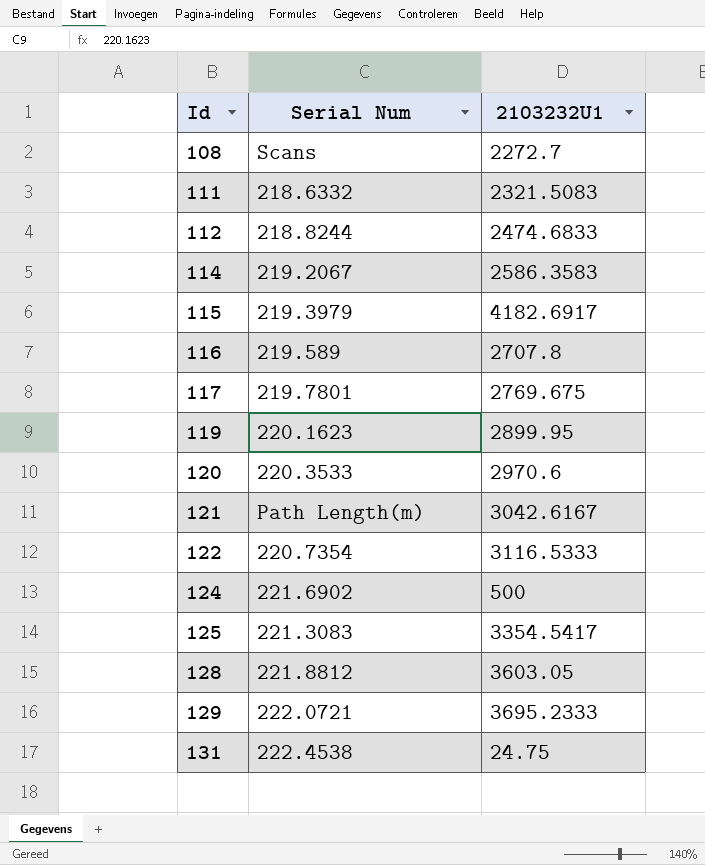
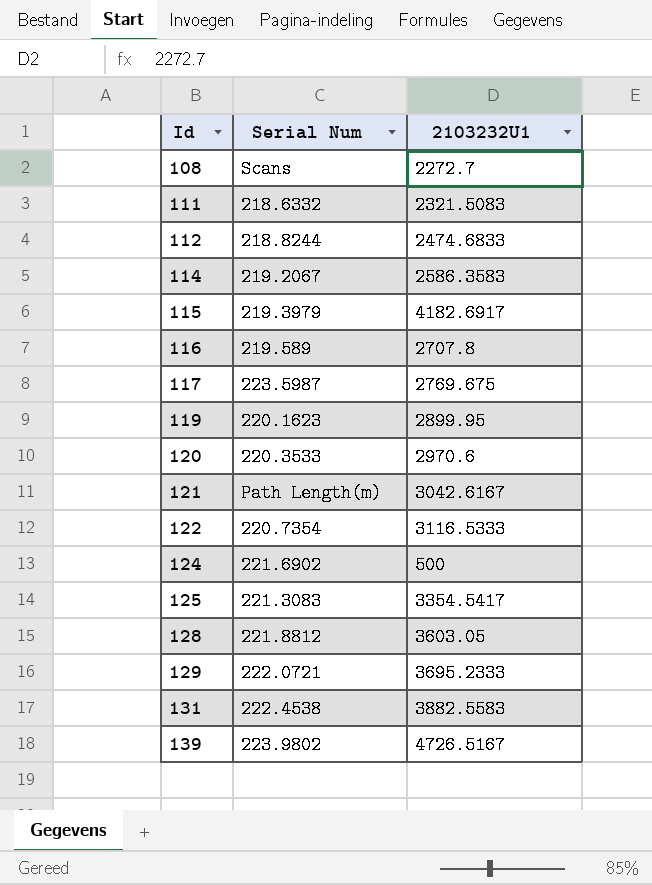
117 | Serial Num: 219.7801 -> 223.5987
131 | 2103232U1: 24.75 -> 3882.5583
row 139: none -> 223.9802 | 4726.5167

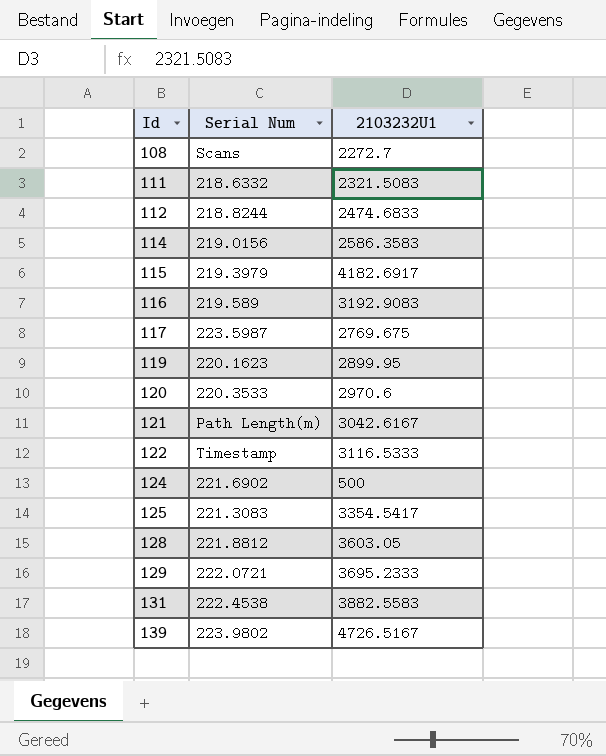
114 | Serial Num: 219.2067 -> 219.0156
116 | 2103232U1: 2707.8 -> 3192.9083
122 | Serial Num: 220.7354 -> Timestamp

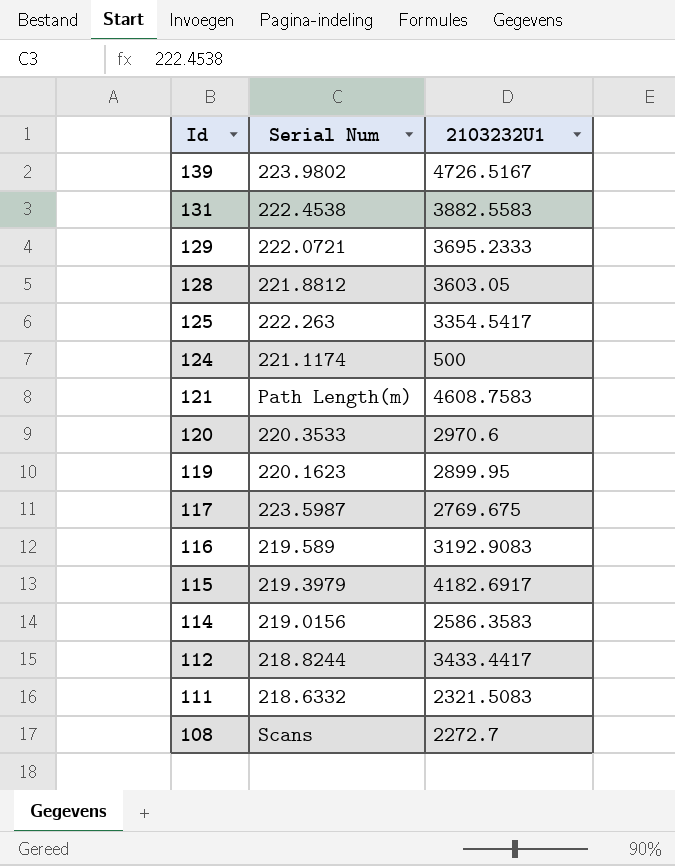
row order: Id ascending -> Id descending
row 122: Timestamp | 3116.5333 -> none
125 | Serial Num: 221.3083 -> 222.263
124 | Serial Num: 221.6902 -> 221.1174
121 | 2103232U1: 3042.6167 -> 4608.7583
112 | 2103232U1: 2474.6833 -> 3433.4417

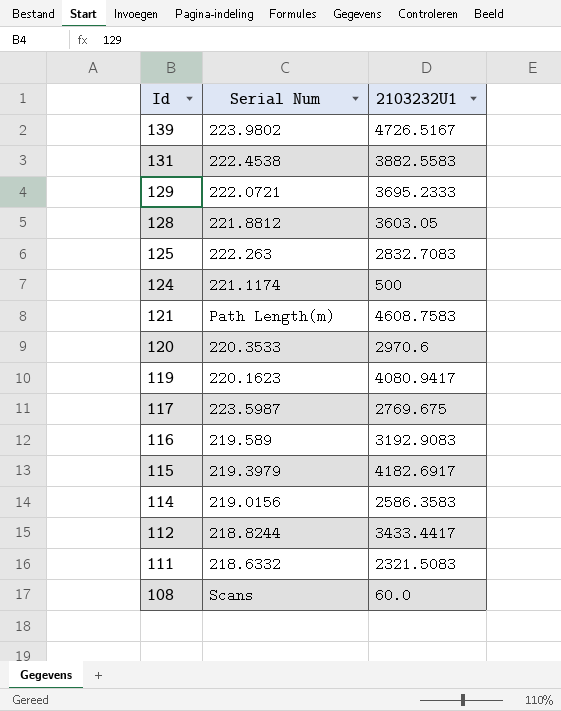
125 | 2103232U1: 3354.5417 -> 2832.7083
119 | 2103232U1: 2899.95 -> 4080.9417
108 | 2103232U1: 2272.7 -> 60.0

